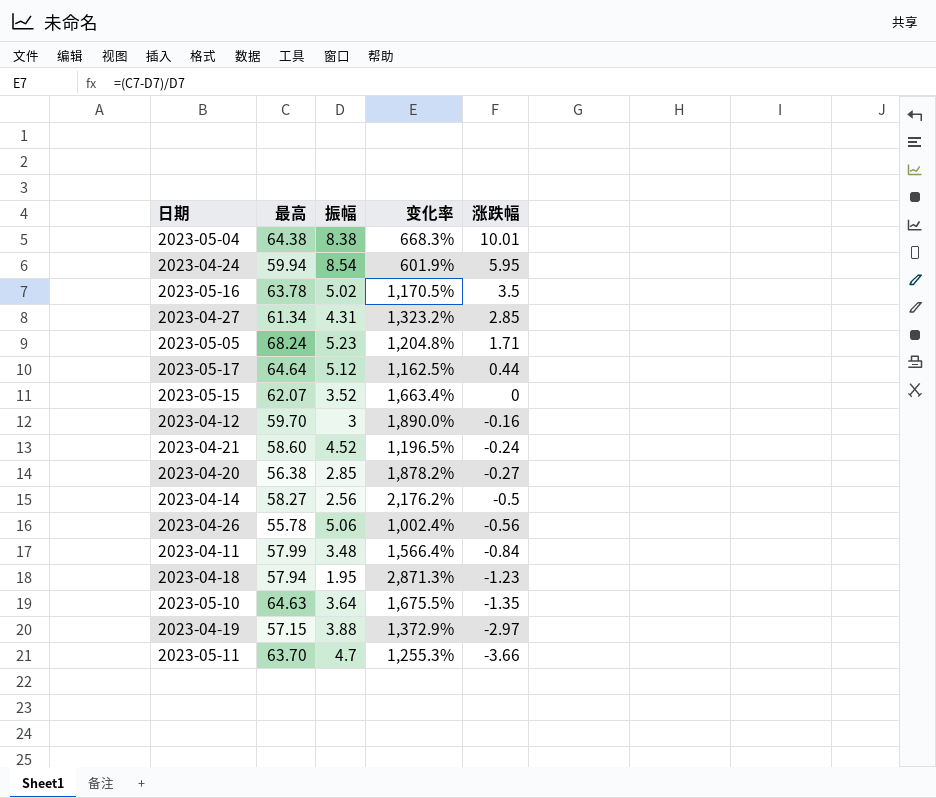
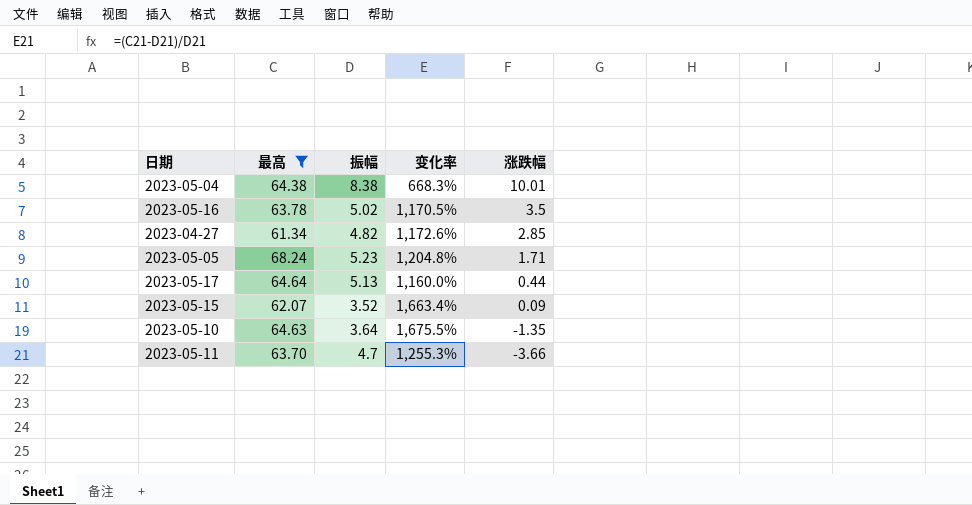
filter: none -> 最高 >= 61.34
2023-04-27 | 振幅: 4.31 -> 4.82
2023-04-27 | 变化率: 1,323.2% -> 1,172.6%
2023-05-17 | 振幅: 5.12 -> 5.13
2023-05-17 | 变化率: 1,162.5% -> 1,160.0%
2023-05-15 | 涨跌幅: 0 -> 0.09

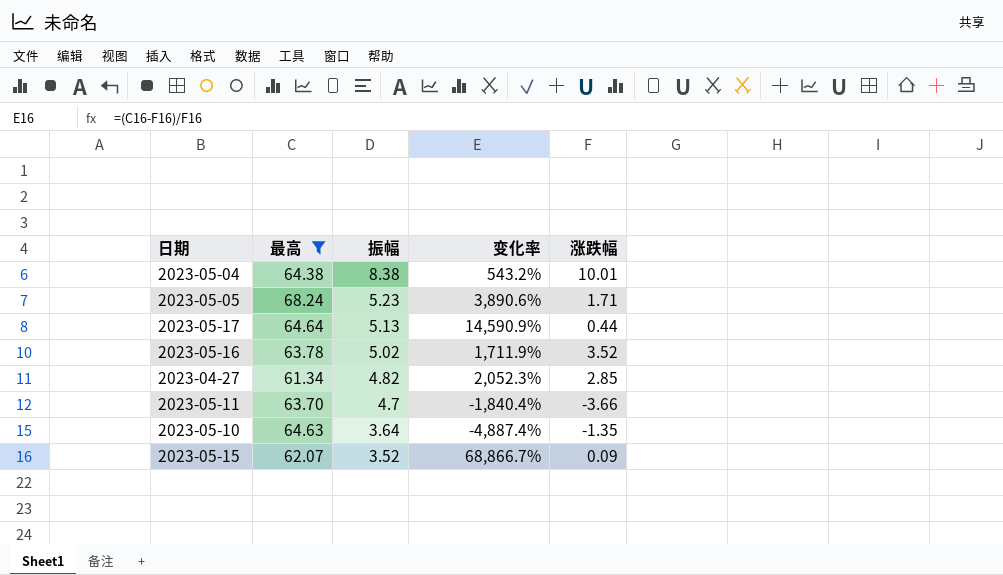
row order: 涨跌幅 descending -> 振幅 descending
column 变化率 | formula: ([最高] - [振幅]) / [振幅] -> ([最高] - [涨跌幅]) / [涨跌幅]
2023-05-16 | 涨跌幅: 3.5 -> 3.52

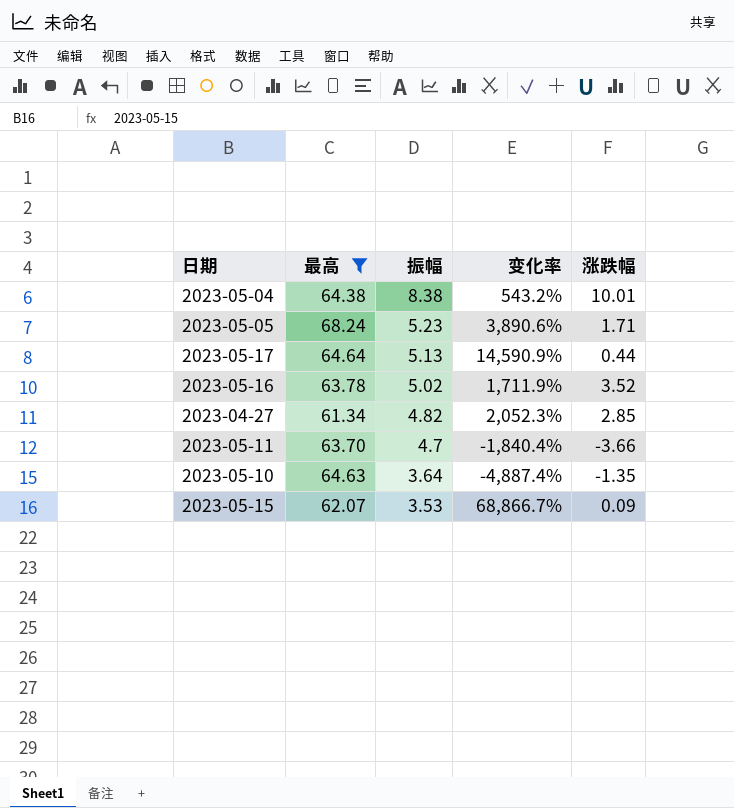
2023-05-15 | 振幅: 3.52 -> 3.53

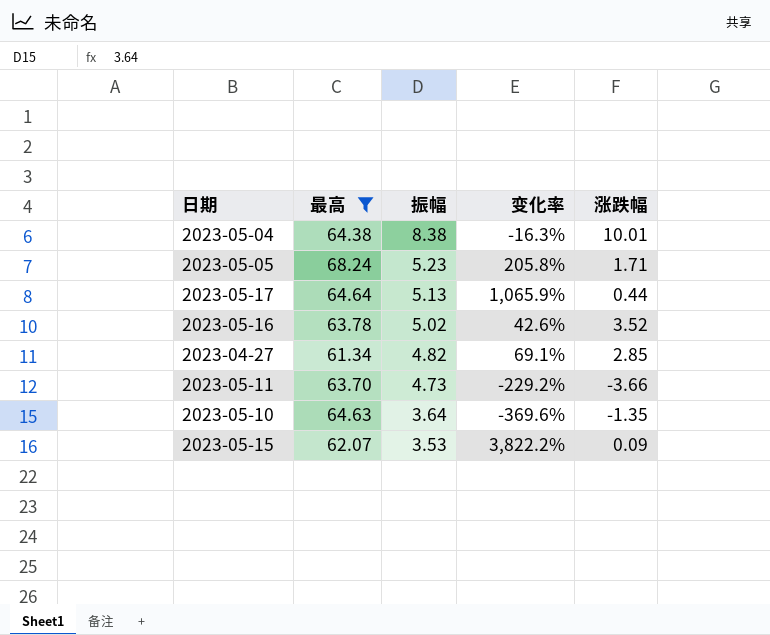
column 变化率 | formula: ([最高] - [涨跌幅]) / [涨跌幅] -> ([振幅] - [涨跌幅]) / [涨跌幅]
2023-05-11 | 振幅: 4.7 -> 4.73

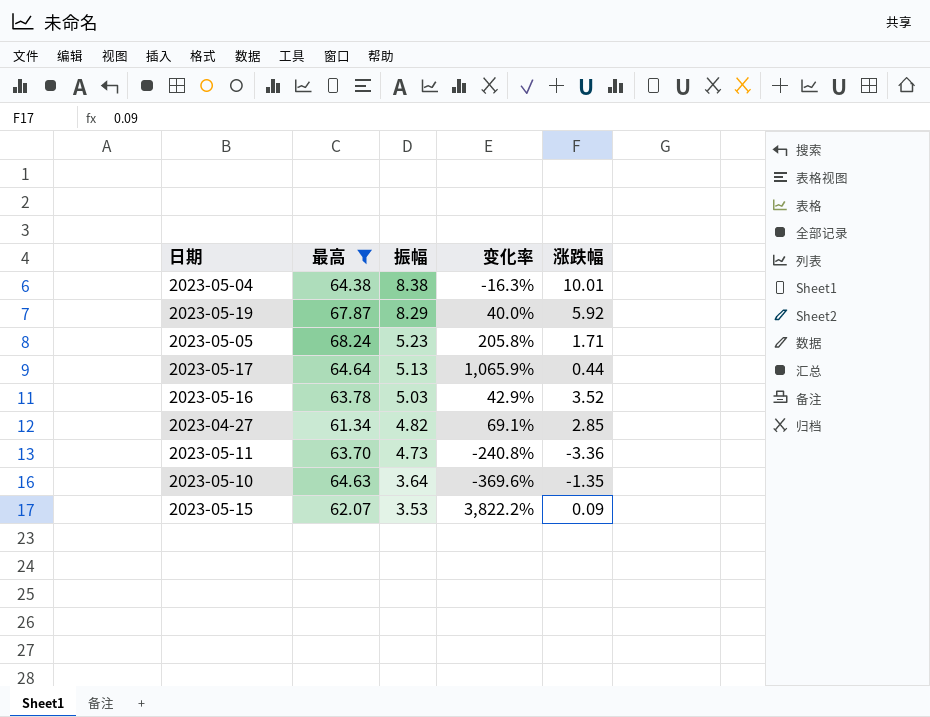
row 2023-05-19: none -> 67.87 | 8.29 | 40.0% | 5.92
2023-05-16 | 振幅: 5.02 -> 5.03
2023-05-16 | 变化率: 42.6% -> 42.9%
2023-05-11 | 变化率: -229.2% -> -240.8%
2023-05-11 | 涨跌幅: -3.66 -> -3.36

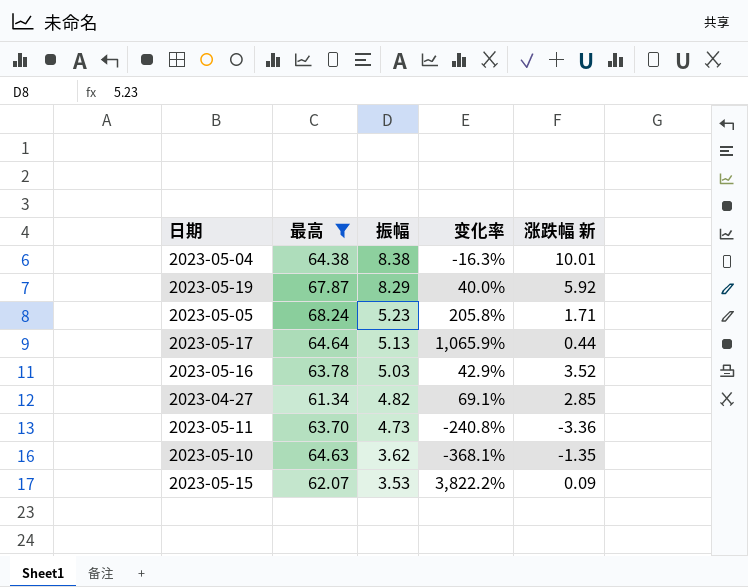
column name: 涨跌幅 -> 涨跌幅 新
2023-05-10 | 振幅: 3.64 -> 3.62
2023-05-10 | 变化率: -369.6% -> -368.1%

